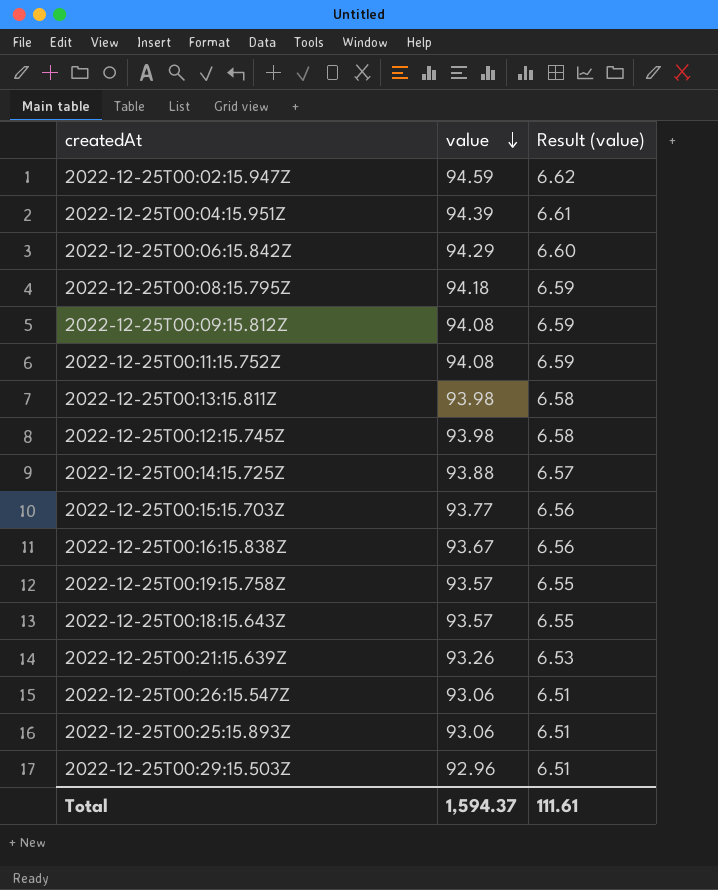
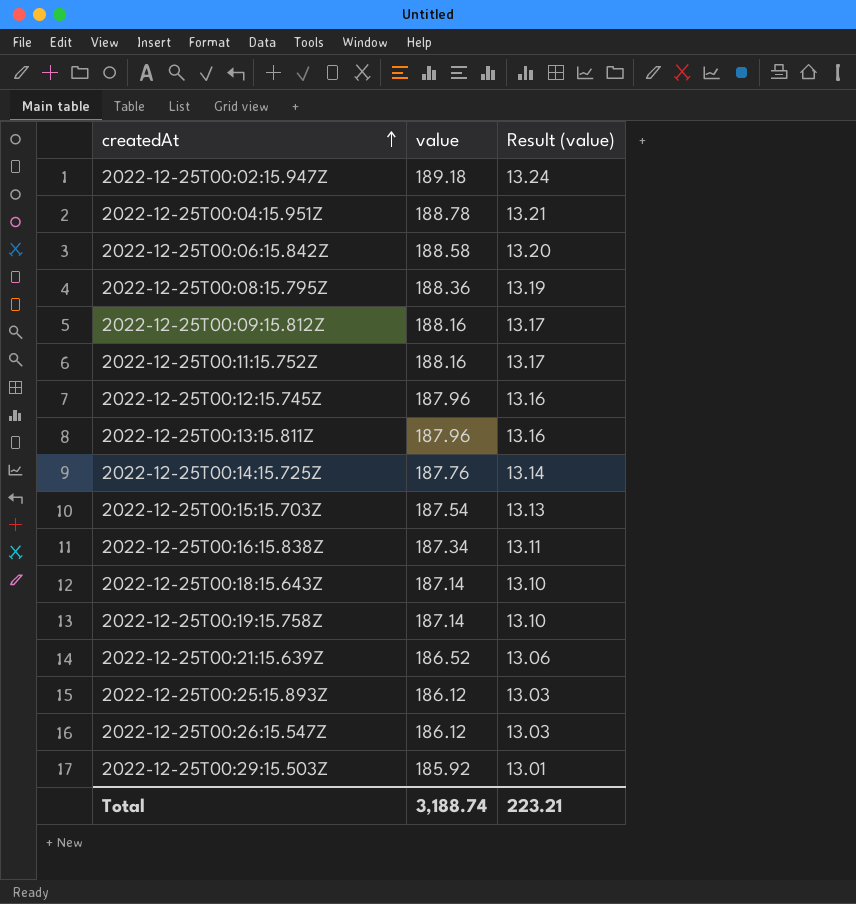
row order: value descending -> createdAt ascending
2022-12-25T00:02:15.947Z | value: 94.59 -> 189.18
2022-12-25T00:02:15.947Z | Result (value): 6.62 -> 13.24
2022-12-25T00:04:15.951Z | value: 94.39 -> 188.78
2022-12-25T00:04:15.951Z | Result (value): 6.61 -> 13.21
2022-12-25T00:06:15.842Z | value: 94.29 -> 188.58
2022-12-25T00:06:15.842Z | Result (value): 6.60 -> 13.20
2022-12-25T00:08:15.795Z | value: 94.18 -> 188.36
2022-12-25T00:08:15.795Z | Result (value): 6.59 -> 13.19
2022-12-25T00:09:15.812Z | value: 94.08 -> 188.16
2022-12-25T00:09:15.812Z | Result (value): 6.59 -> 13.17
2022-12-25T00:11:15.752Z | value: 94.08 -> 188.16
2022-12-25T00:11:15.752Z | Result (value): 6.59 -> 13.17
2022-12-25T00:12:15.745Z | value: 93.98 -> 187.96
2022-12-25T00:12:15.745Z | Result (value): 6.58 -> 13.16
2022-12-25T00:13:15.811Z | value: 93.98 -> 187.96
2022-12-25T00:13:15.811Z | Result (value): 6.58 -> 13.16
2022-12-25T00:14:15.725Z | value: 93.88 -> 187.76
2022-12-25T00:14:15.725Z | Result (value): 6.57 -> 13.14
2022-12-25T00:15:15.703Z | value: 93.77 -> 187.54
2022-12-25T00:15:15.703Z | Result (value): 6.56 -> 13.13
2022-12-25T00:16:15.838Z | value: 93.67 -> 187.34
2022-12-25T00:16:15.838Z | Result (value): 6.56 -> 13.11
2022-12-25T00:18:15.643Z | value: 93.57 -> 187.14
2022-12-25T00:18:15.643Z | Result (value): 6.55 -> 13.10
2022-12-25T00:19:15.758Z | value: 93.57 -> 187.14
2022-12-25T00:19:15.758Z | Result (value): 6.55 -> 13.10
2022-12-25T00:21:15.639Z | value: 93.26 -> 186.52
2022-12-25T00:21:15.639Z | Result (value): 6.53 -> 13.06
2022-12-25T00:25:15.893Z | value: 93.06 -> 186.12
2022-12-25T00:25:15.893Z | Result (value): 6.51 -> 13.03
2022-12-25T00:26:15.547Z | value: 93.06 -> 186.12
2022-12-25T00:26:15.547Z | Result (value): 6.51 -> 13.03
2022-12-25T00:29:15.503Z | value: 92.96 -> 185.92
2022-12-25T00:29:15.503Z | Result (value): 6.51 -> 13.01
Total | value: 1,594.37 -> 3,188.74
Total | Result (value): 111.61 -> 223.21

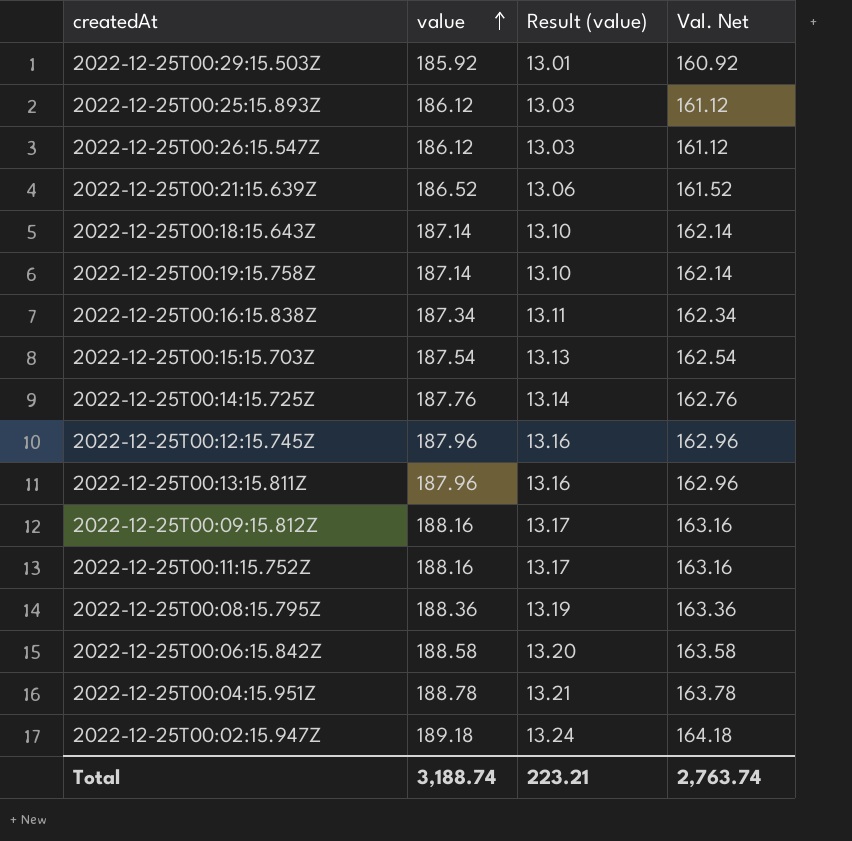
row order: createdAt ascending -> value ascending
column Val. Net | formula: none -> [value] - 25

